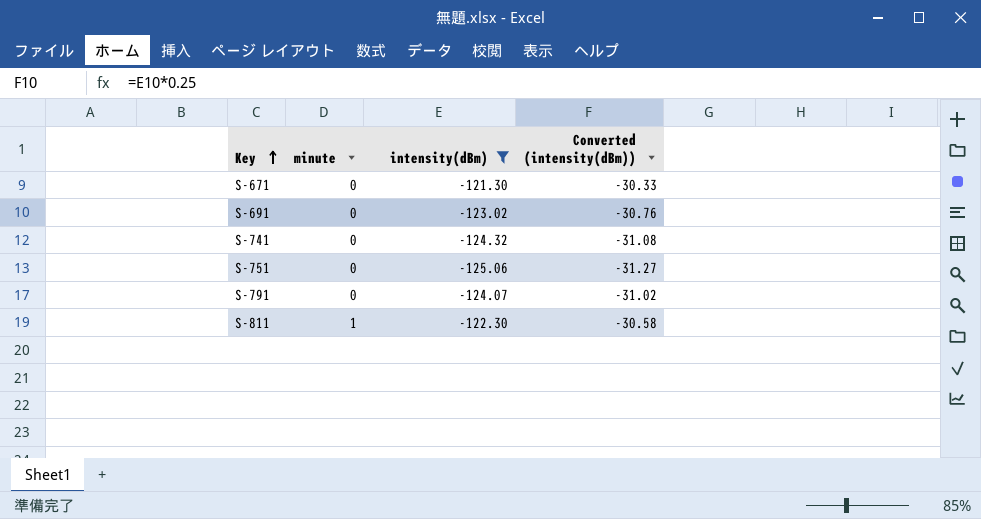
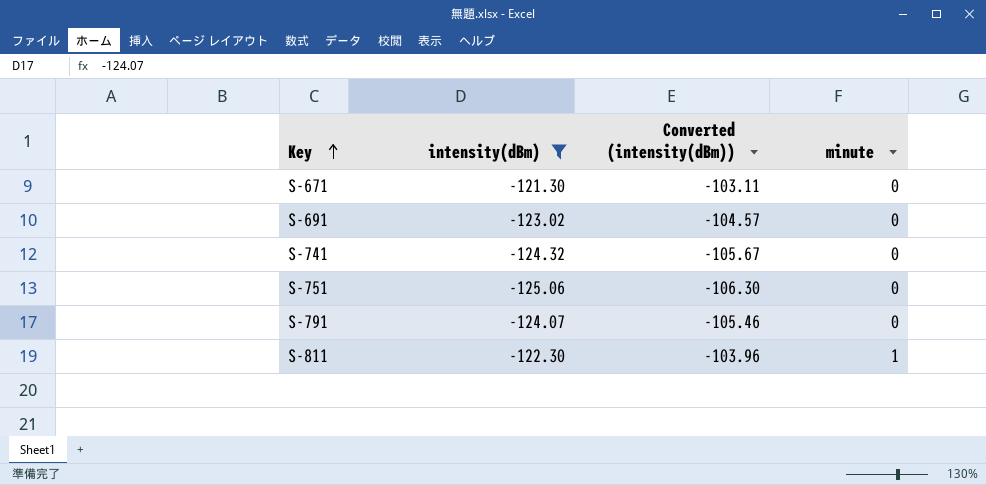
column Converted (intensity(dBm)) | formula: [intensity(dBm)] * 0.25 -> [intensity(dBm)] * 0.85
column minute | position: 2 -> 4

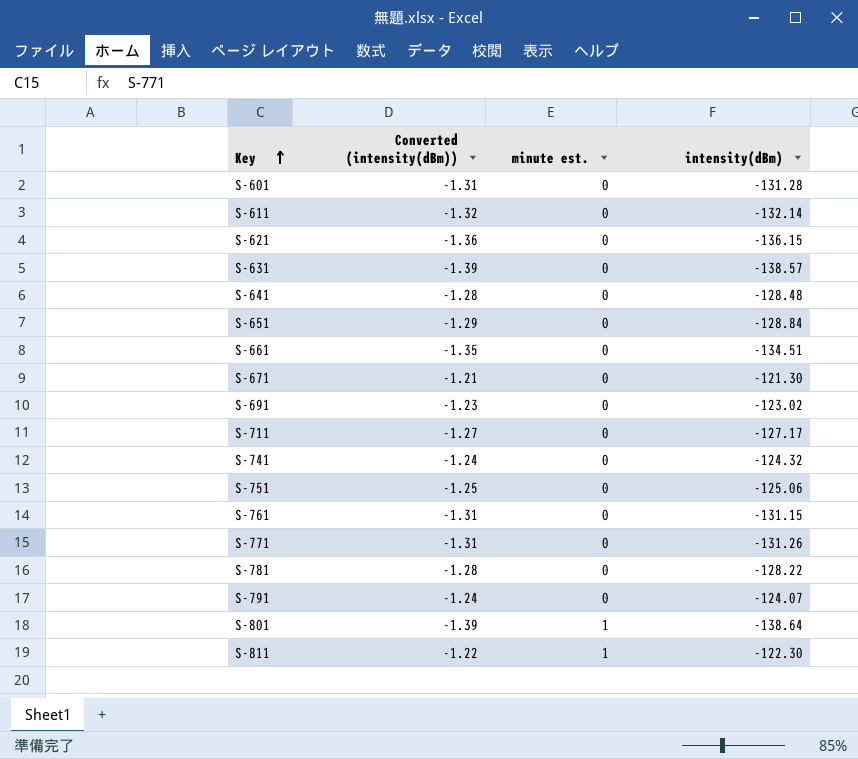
filter: intensity(dBm) >= -125.06 -> none
column Converted (intensity(dBm)) | formula: [intensity(dBm)] * 0.85 -> [intensity(dBm)] * 0.01
column name: minute -> minute est.
column intensity(dBm) | position: 2 -> 4

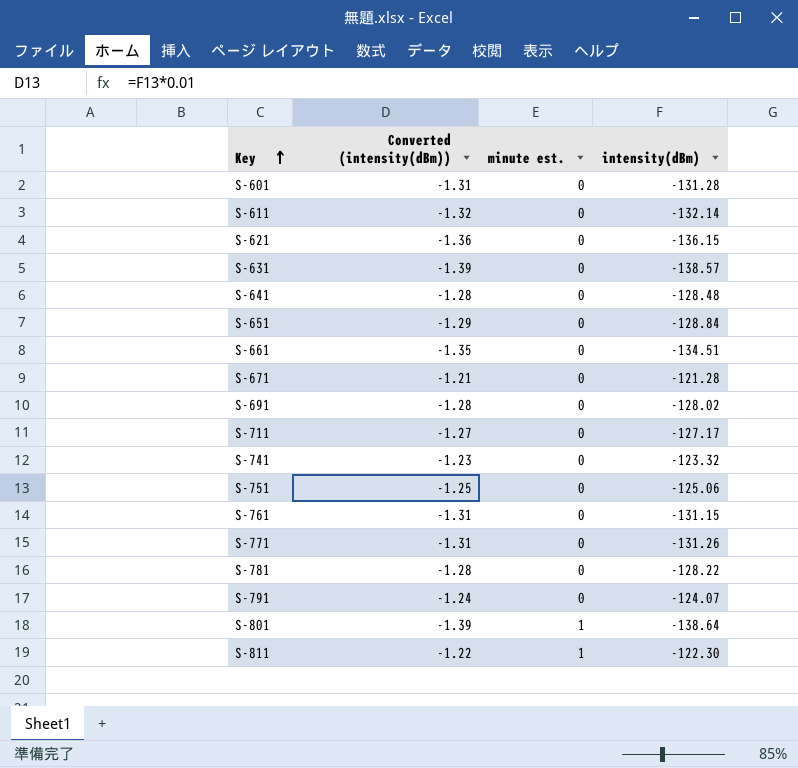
S-671 | intensity(dBm): -121.30 -> -121.28
S-691 | Converted (intensity(dBm)): -1.23 -> -1.28
S-691 | intensity(dBm): -123.02 -> -128.02
S-741 | Converted (intensity(dBm)): -1.24 -> -1.23
S-741 | intensity(dBm): -124.32 -> -123.32

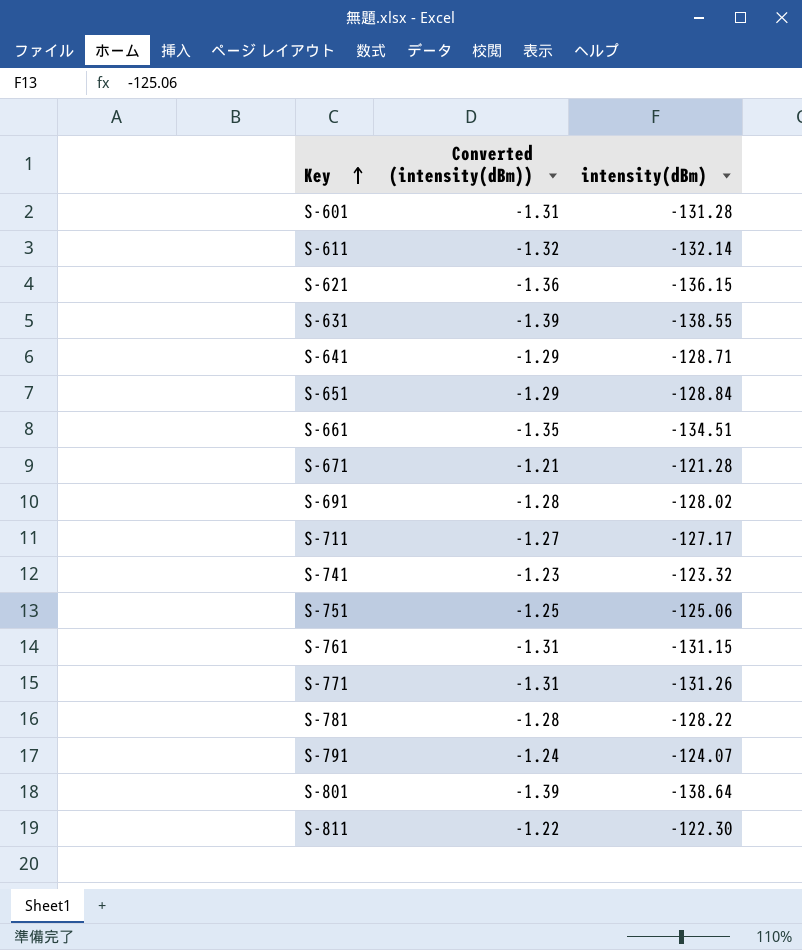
column minute est. | position: 3 -> none
S-631 | intensity(dBm): -138.57 -> -138.55
S-641 | Converted (intensity(dBm)): -1.28 -> -1.29
S-641 | intensity(dBm): -128.48 -> -128.71

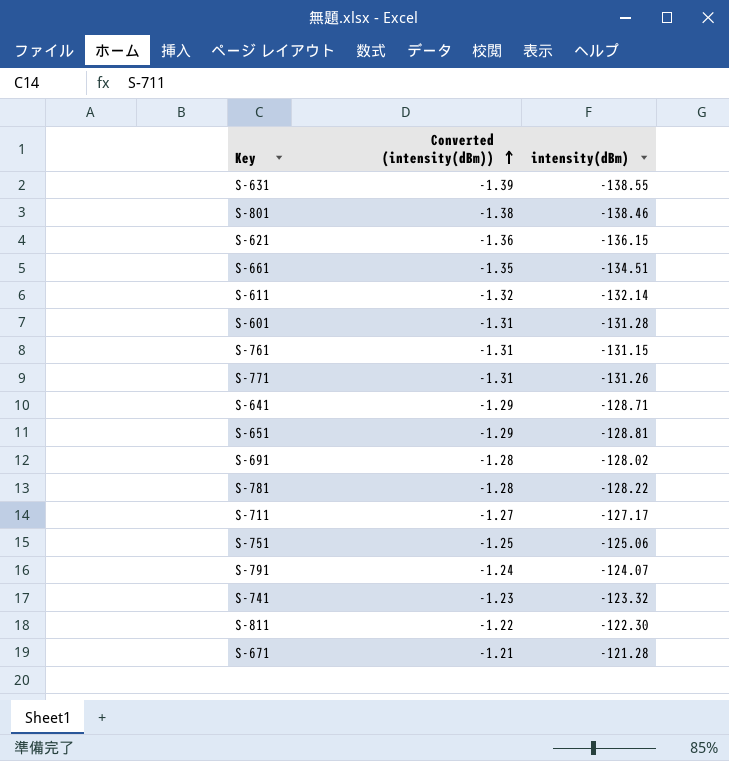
row order: Key ascending -> Converted (intensity(dBm)) ascending
S-801 | Converted (intensity(dBm)): -1.39 -> -1.38
S-801 | intensity(dBm): -138.64 -> -138.46
S-651 | intensity(dBm): -128.84 -> -128.81

